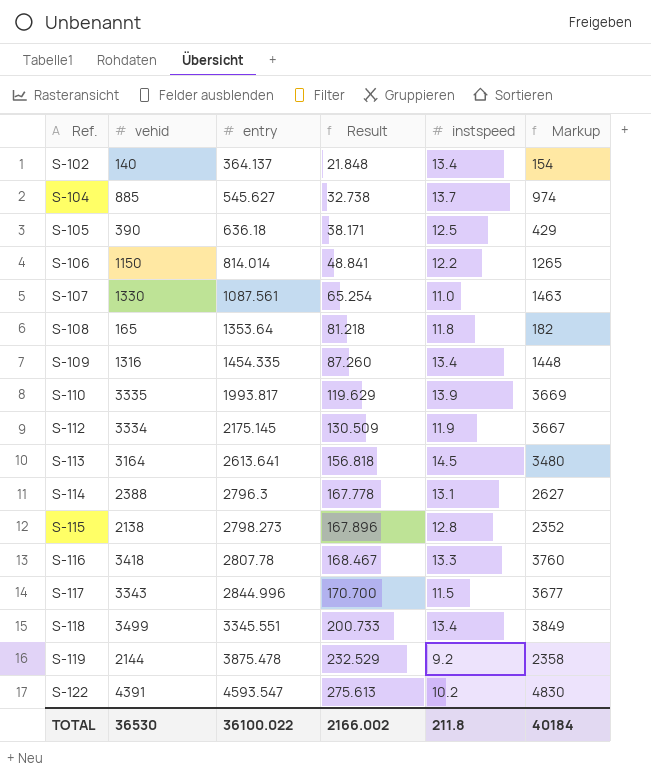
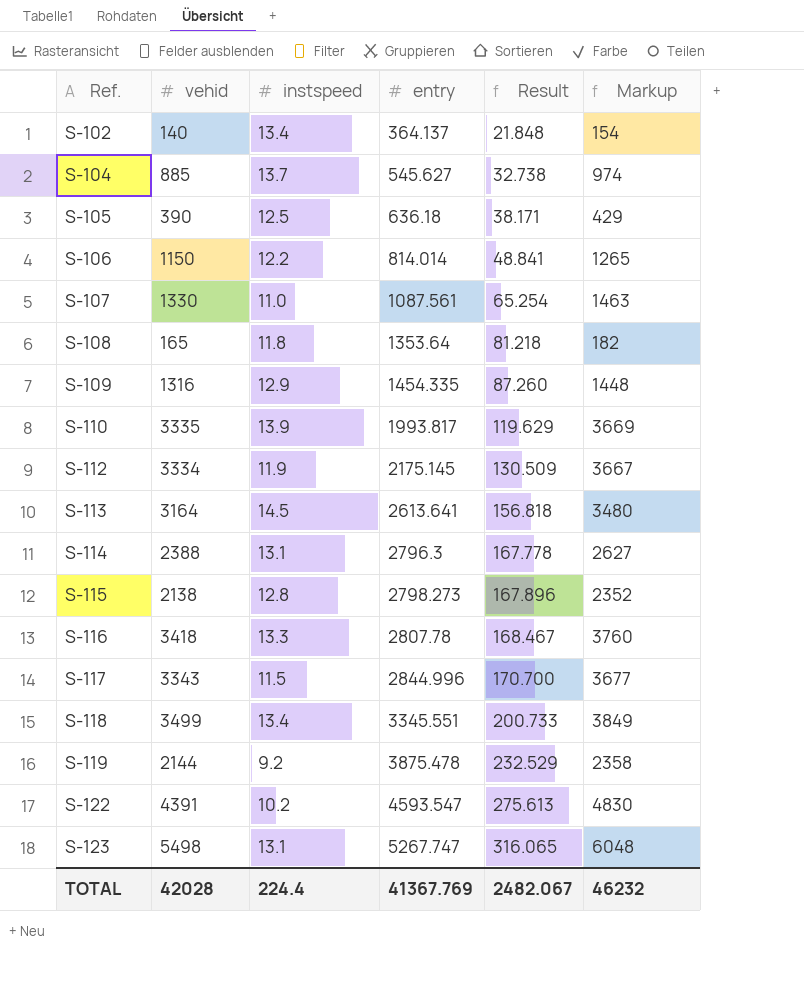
column instspeed | position: 5 -> 3
S-109 | instspeed: 13.4 -> 12.9
row S-123: none -> 5498 | 13.1 | 5267.747 | 316.065 | 6048
TOTAL | vehid: 36530 -> 42028
TOTAL | instspeed: 211.8 -> 224.4
TOTAL | entry: 36100.022 -> 41367.769
TOTAL | Result: 2166.002 -> 2482.067
TOTAL | Markup: 40184 -> 46232

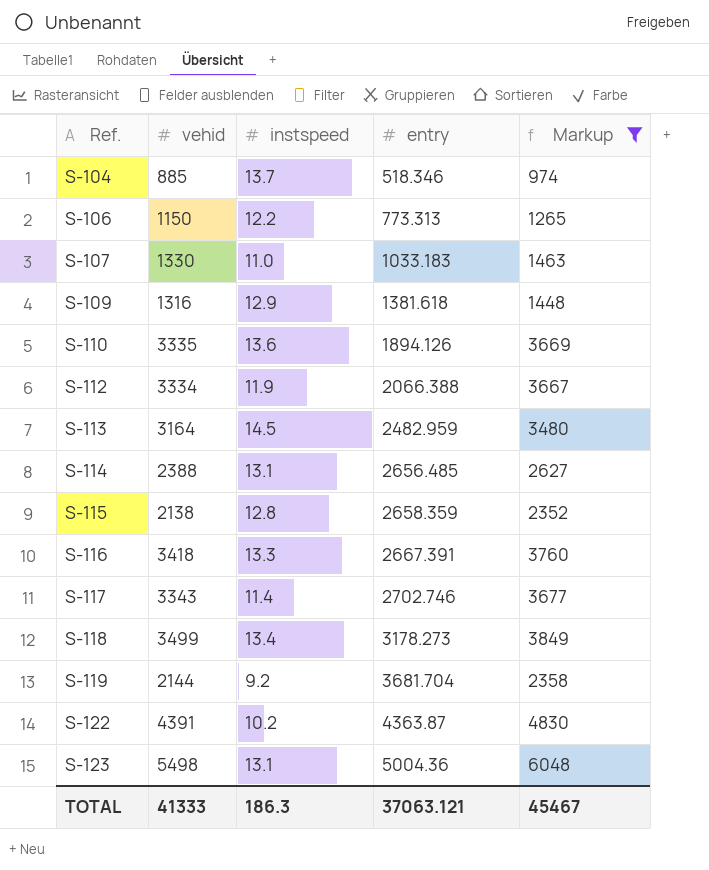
filter: none -> Markup >= 974
column Result | formula: [entry] * 0.06 -> none
S-104 | entry: 545.627 -> 518.346
S-106 | entry: 814.014 -> 773.313
S-107 | entry: 1087.561 -> 1033.183
S-109 | entry: 1454.335 -> 1381.618
S-110 | instspeed: 13.9 -> 13.6
S-110 | entry: 1993.817 -> 1894.126
S-112 | entry: 2175.145 -> 2066.388
S-113 | entry: 2613.641 -> 2482.959
S-114 | entry: 2796.3 -> 2656.485
S-115 | entry: 2798.273 -> 2658.359
S-116 | entry: 2807.78 -> 2667.391
S-117 | instspeed: 11.5 -> 11.4
S-117 | entry: 2844.996 -> 2702.746
S-118 | entry: 3345.551 -> 3178.273
S-119 | entry: 3875.478 -> 3681.704
S-122 | entry: 4593.547 -> 4363.87
S-123 | entry: 5267.747 -> 5004.36
TOTAL | vehid: 42028 -> 41333
TOTAL | instspeed: 224.4 -> 186.3
TOTAL | entry: 41367.769 -> 37063.121
TOTAL | Markup: 46232 -> 45467

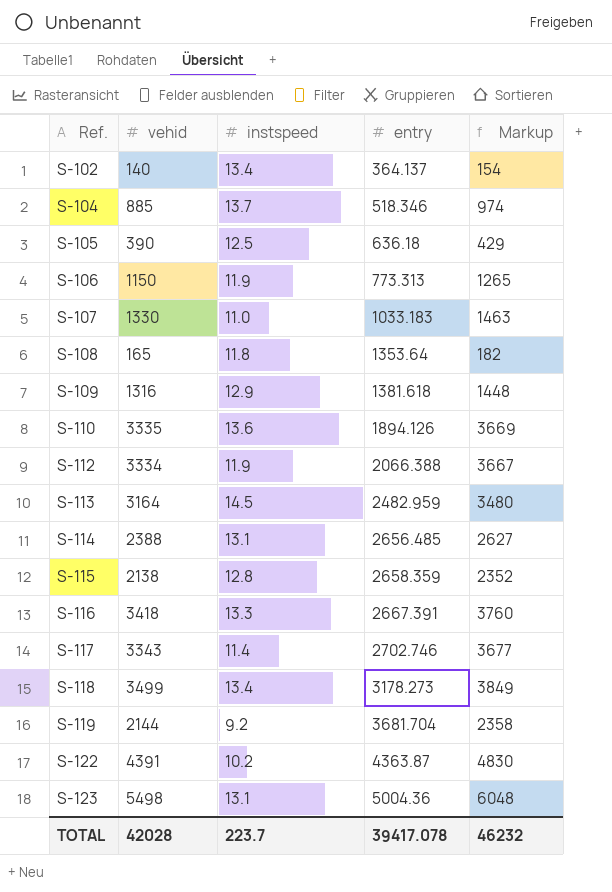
filter: Markup >= 974 -> none
S-106 | instspeed: 12.2 -> 11.9
TOTAL | vehid: 41333 -> 42028
TOTAL | instspeed: 186.3 -> 223.7
TOTAL | entry: 37063.121 -> 39417.078
TOTAL | Markup: 45467 -> 46232

